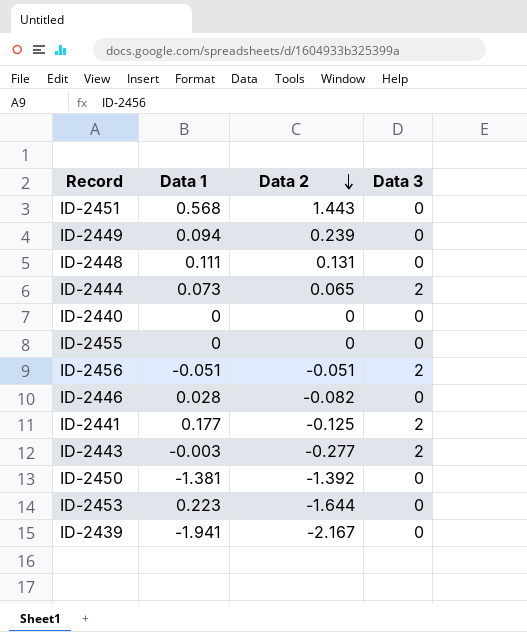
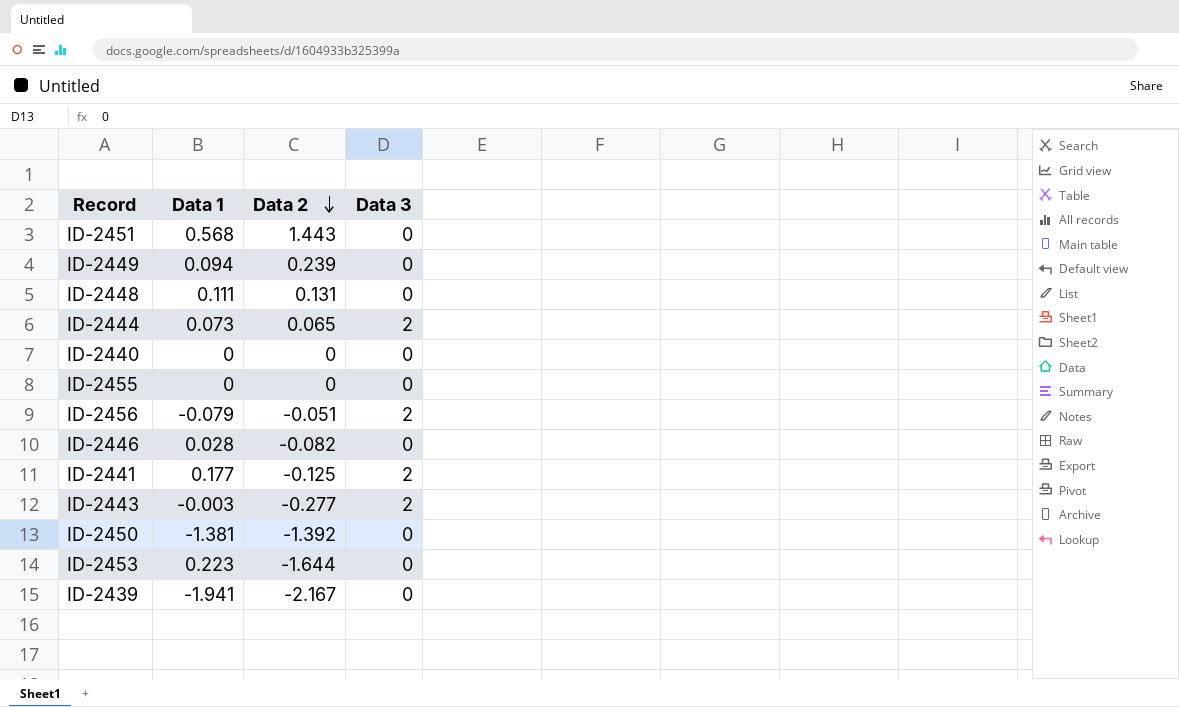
ID-2456 | Data 1: -0.051 -> -0.079

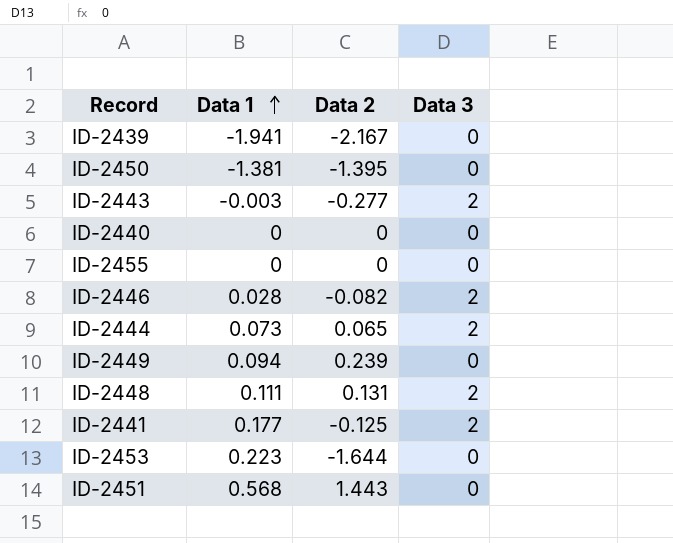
row order: Data 2 descending -> Data 1 ascending
row ID-2456: -0.079 | -0.051 | 2 -> none
ID-2450 | Data 2: -1.392 -> -1.395
ID-2446 | Data 3: 0 -> 2
ID-2448 | Data 3: 0 -> 2

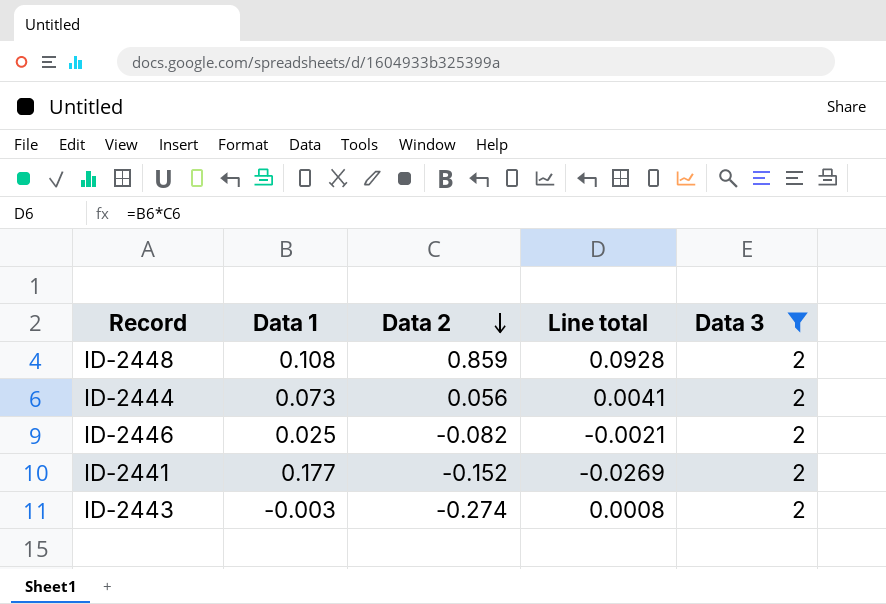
filter: none -> Data 3 = 2
row order: Data 1 ascending -> Data 2 descending
column Line total | formula: none -> [Data 1] * [Data 2]
ID-2448 | Data 1: 0.111 -> 0.108
ID-2448 | Data 2: 0.131 -> 0.859
ID-2444 | Data 2: 0.065 -> 0.056
ID-2446 | Data 1: 0.028 -> 0.025
ID-2441 | Data 2: -0.125 -> -0.152
ID-2443 | Data 2: -0.277 -> -0.274

